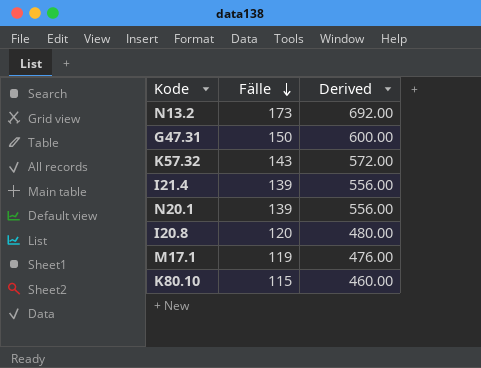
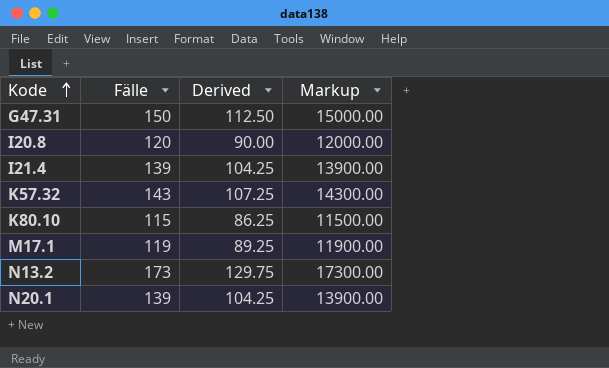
row order: Fälle descending -> Kode ascending
column Derived | formula: [Fälle] * 4 -> [Fälle] * 0.75
column Markup | formula: none -> [Fälle] * 100

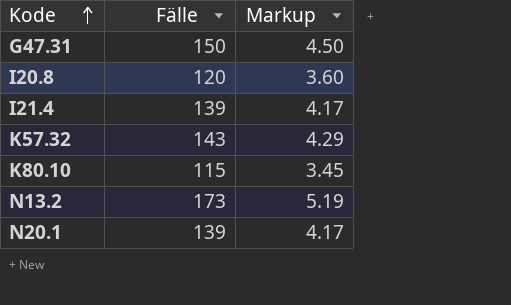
column Derived | formula: [Fälle] * 0.75 -> none
column Markup | formula: [Fälle] * 100 -> [Fälle] * 0.03
row M17.1: 119 | 89.25 | 11900.00 -> none

